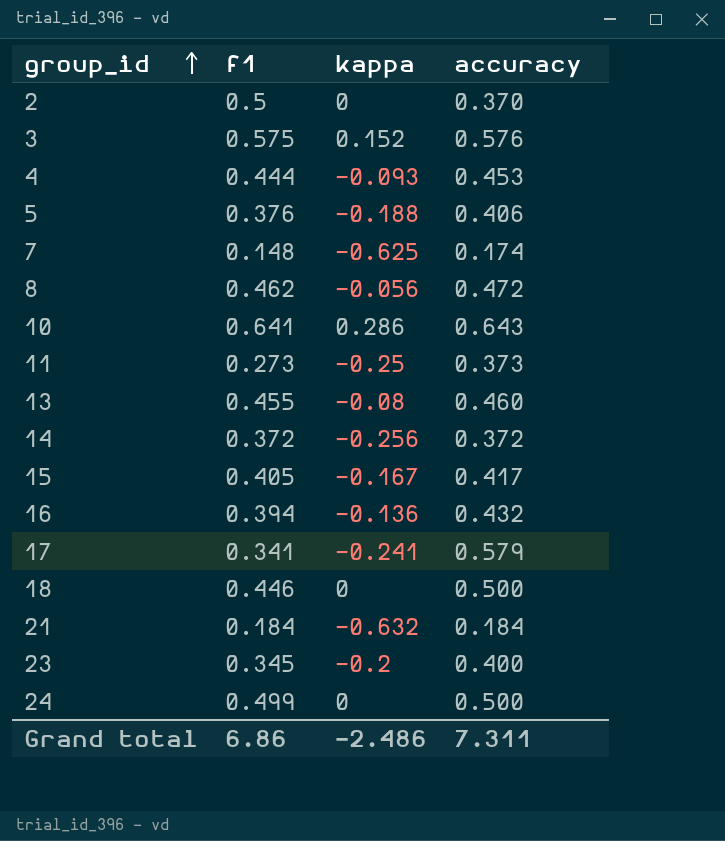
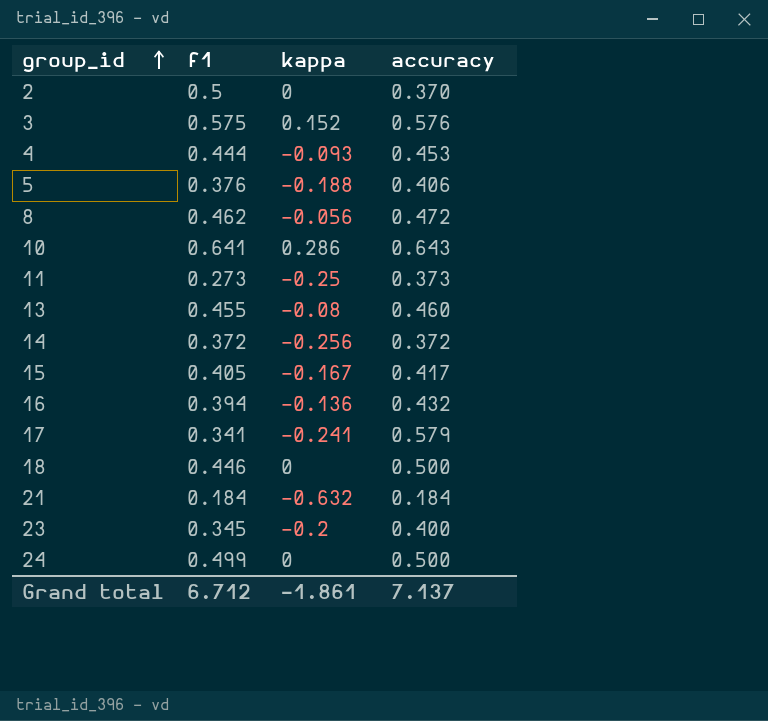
row 7: 0.148 | -0.625 | 0.174 -> none
Grand total | f1: 6.86 -> 6.712
Grand total | kappa: -2.486 -> -1.861
Grand total | accuracy: 7.311 -> 7.137

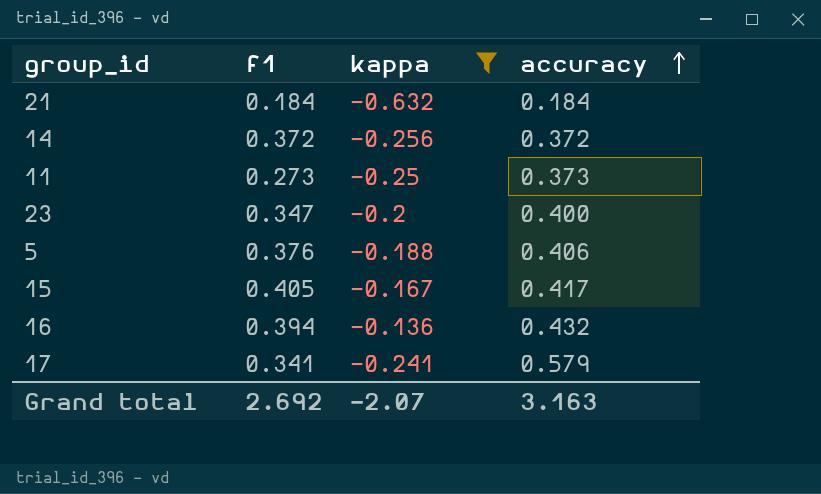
filter: none -> kappa <= -0.136
row order: group_id ascending -> accuracy ascending
23 | f1: 0.345 -> 0.347
Grand total | f1: 6.712 -> 2.692
Grand total | kappa: -1.861 -> -2.07
Grand total | accuracy: 7.137 -> 3.163

